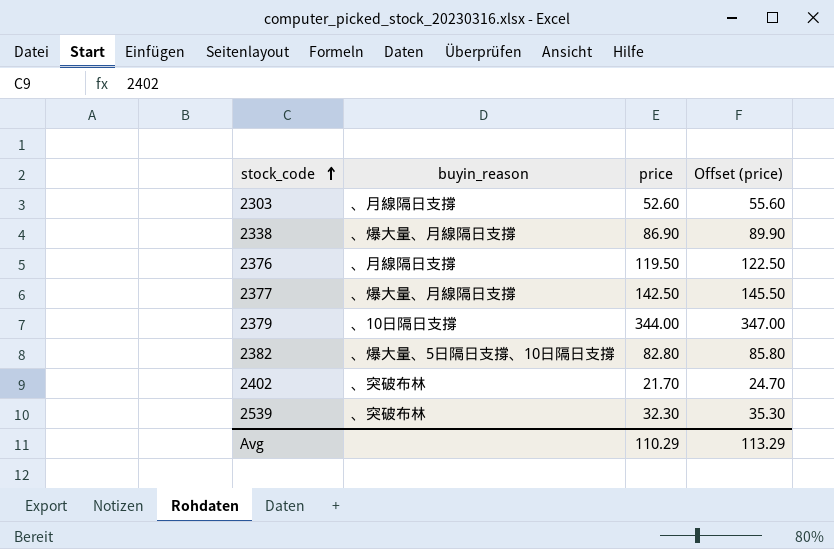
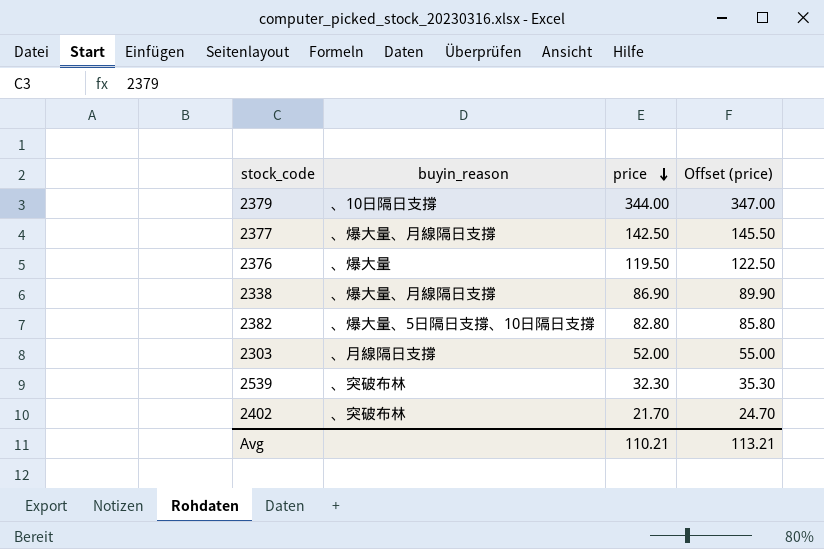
row order: stock_code ascending -> price descending
2376 | buyin_reason: 、月線隔日支撐 -> 、爆大量
2303 | price: 52.60 -> 52.00
2303 | Offset (price): 55.60 -> 55.00
Avg | price: 110.29 -> 110.21
Avg | Offset (price): 113.29 -> 113.21

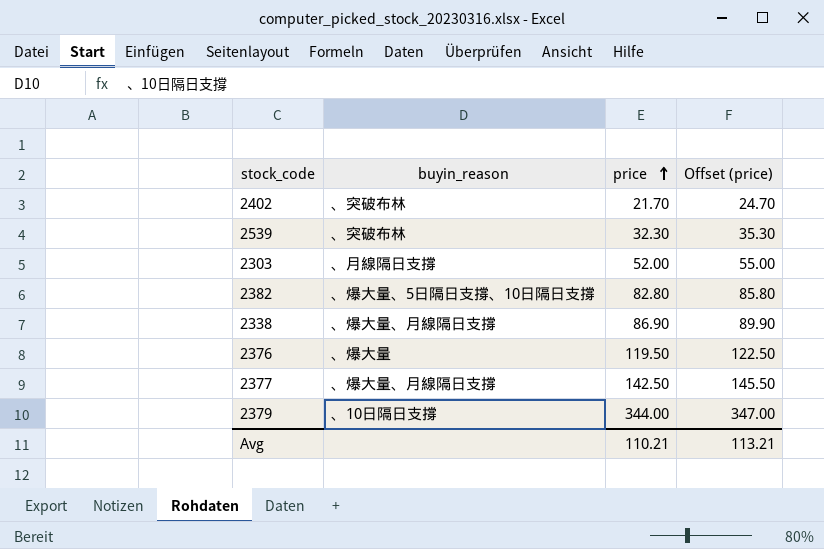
row order: price descending -> price ascending

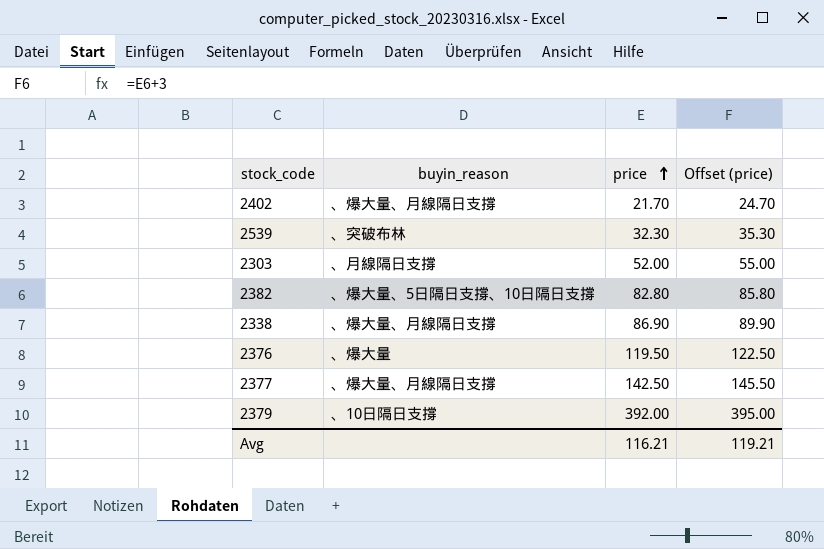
2402 | buyin_reason: 、突破布林 -> 、爆大量、月線隔日支撐
2379 | price: 344.00 -> 392.00
2379 | Offset (price): 347.00 -> 395.00
Avg | price: 110.21 -> 116.21
Avg | Offset (price): 113.21 -> 119.21

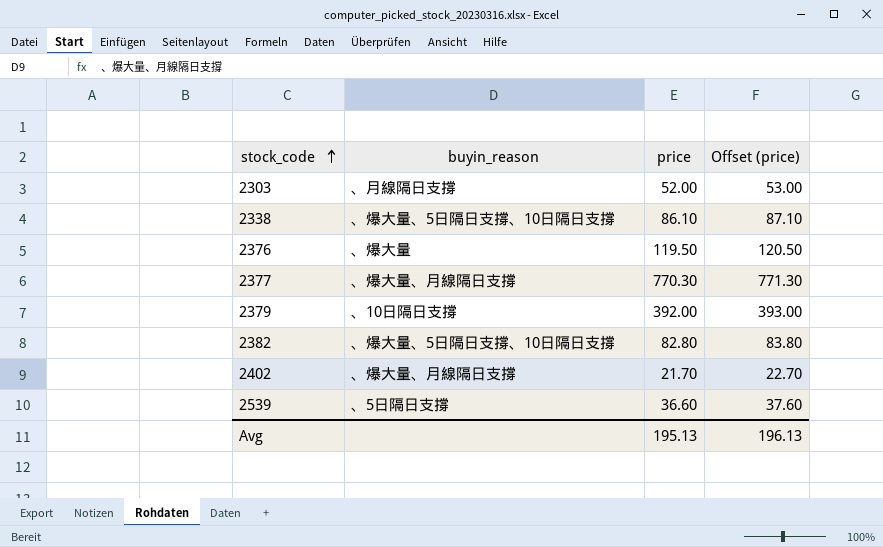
row order: price ascending -> stock_code ascending
column Offset (price) | formula: [price] + 3 -> [price] + 1
2338 | buyin_reason: 、爆大量、月線隔日支撐 -> 、爆大量、5日隔日支撐、10日隔日支撐
2338 | price: 86.90 -> 86.10
2377 | price: 142.50 -> 770.30
2539 | buyin_reason: 、突破布林 -> 、5日隔日支撐
2539 | price: 32.30 -> 36.60
Avg | price: 116.21 -> 195.13
Avg | Offset (price): 119.21 -> 196.13

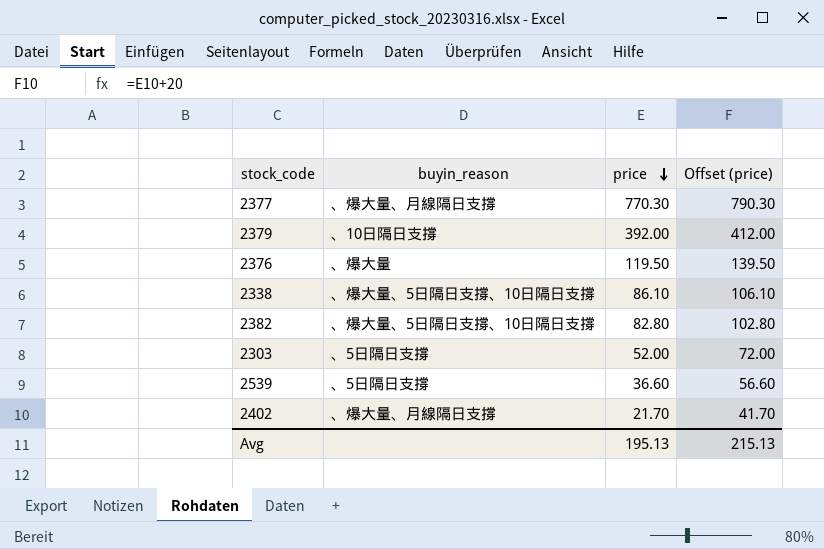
row order: stock_code ascending -> price descending
column Offset (price) | formula: [price] + 1 -> [price] + 20
2303 | buyin_reason: 、月線隔日支撐 -> 、5日隔日支撐
Avg | Offset (price): 196.13 -> 215.13

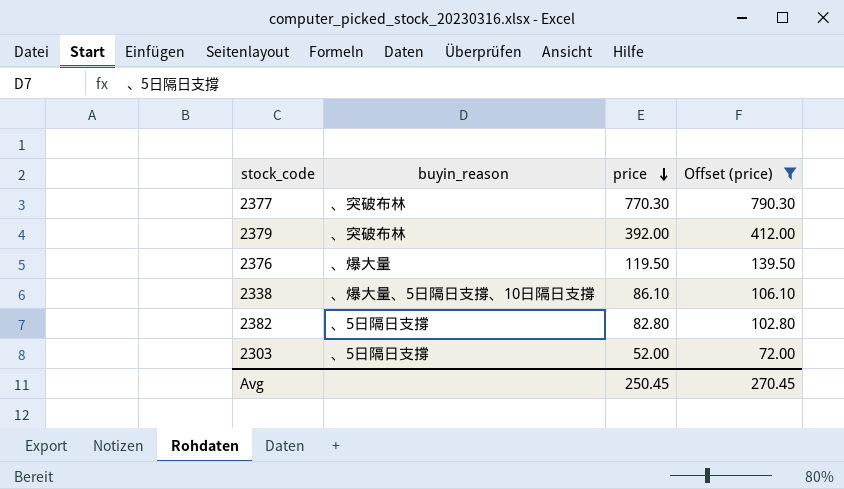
filter: none -> Offset (price) >= 72.00
2377 | buyin_reason: 、爆大量、月線隔日支撐 -> 、突破布林
2379 | buyin_reason: 、10日隔日支撐 -> 、突破布林
2382 | buyin_reason: 、爆大量、5日隔日支撐、10日隔日支撐 -> 、5日隔日支撐
Avg | price: 195.13 -> 250.45
Avg | Offset (price): 215.13 -> 270.45

